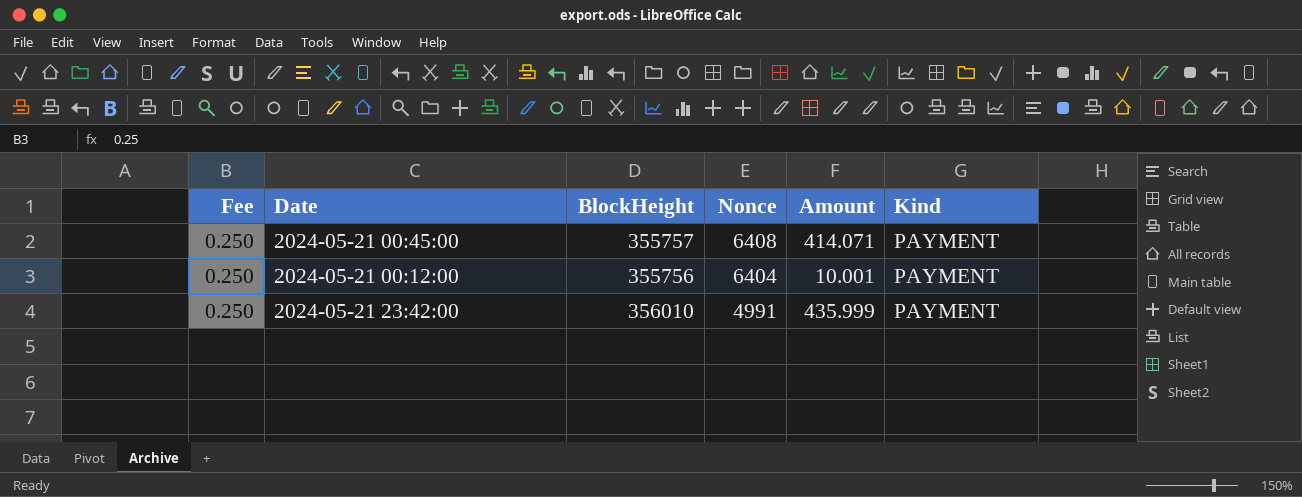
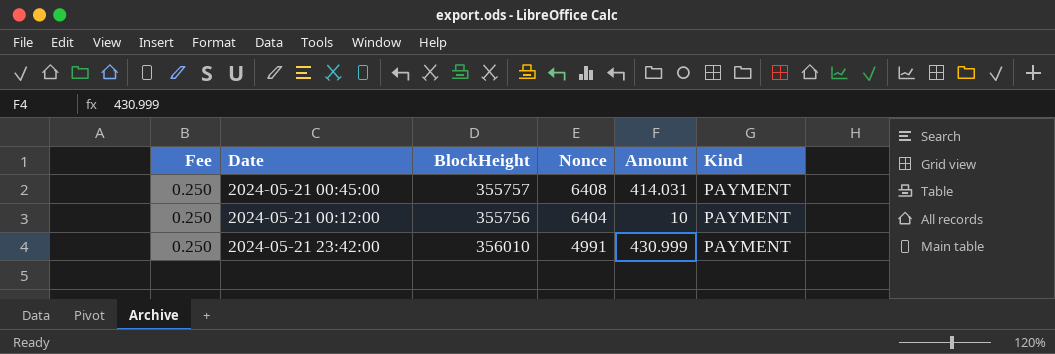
2024-05-21 00:45:00 | Amount: 414.071 -> 414.031
2024-05-21 00:12:00 | Amount: 10.001 -> 10
2024-05-21 23:42:00 | Amount: 435.999 -> 430.999

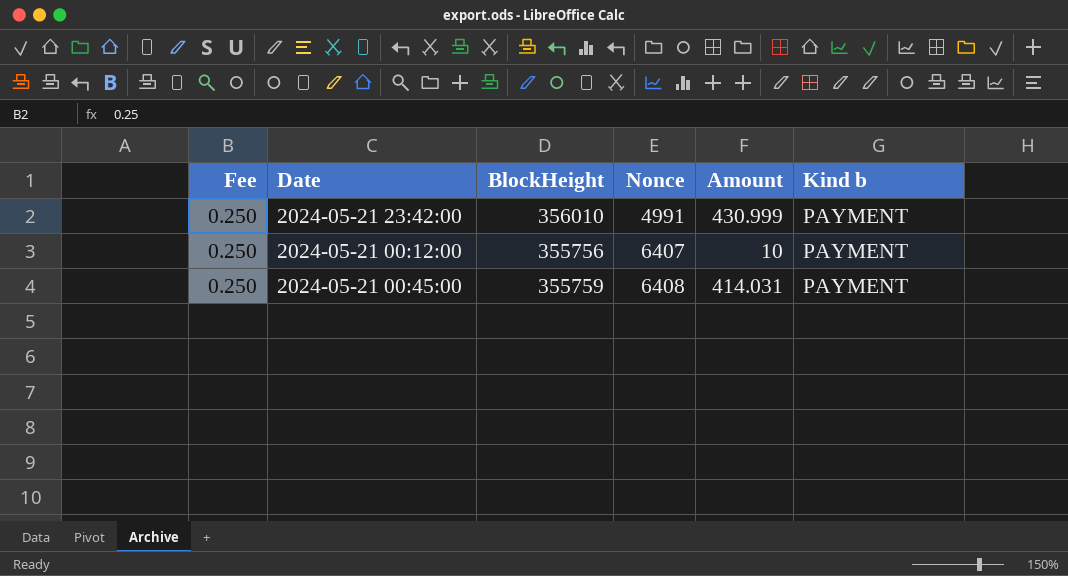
row order: Nonce descending -> Nonce ascending
column name: Kind -> Kind b
2024-05-21 00:12:00 | Nonce: 6404 -> 6407
2024-05-21 00:45:00 | BlockHeight: 355757 -> 355759

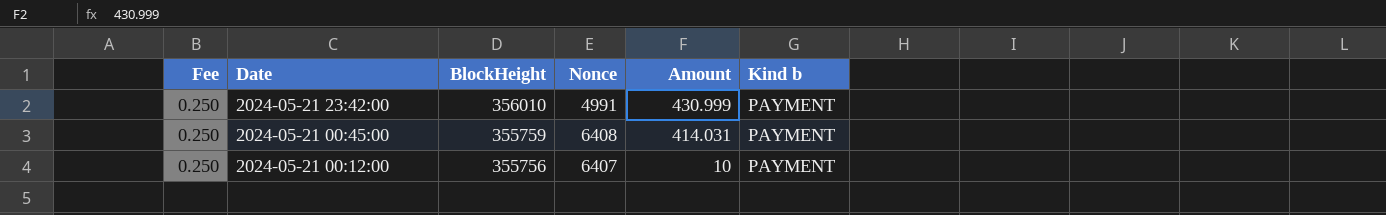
row order: Nonce ascending -> Date descending

